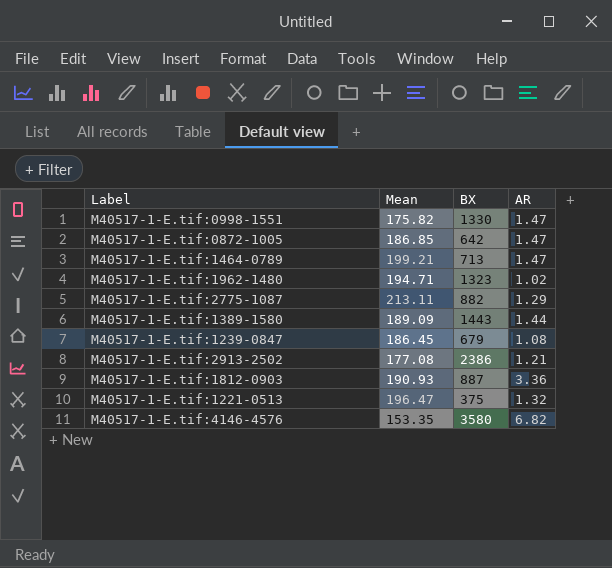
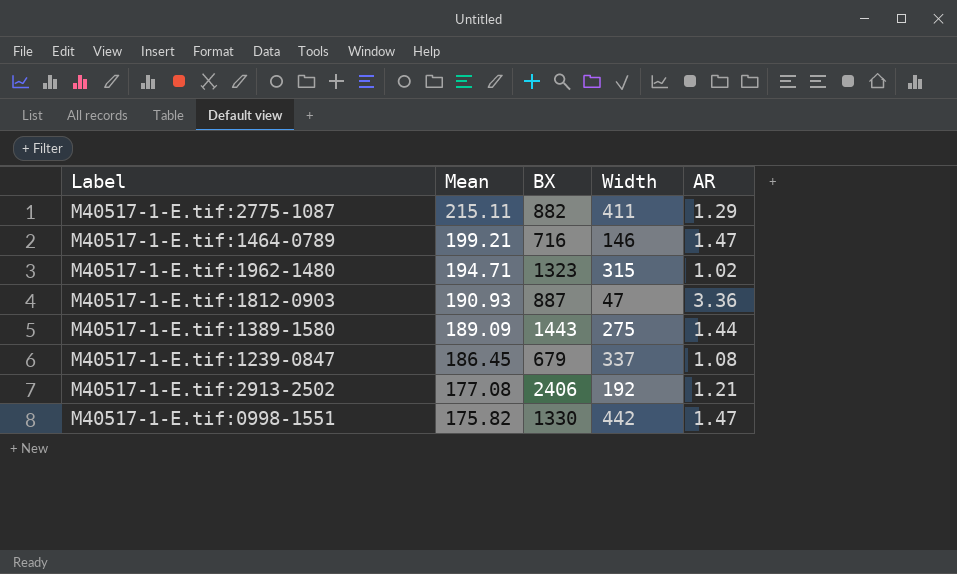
row order: none -> Mean descending
column Width | position: none -> 4
row M40517-1-E.tif:0872-1005: 186.85 | 642 | 1.47 -> none
row M40517-1-E.tif:1221-0513: 196.47 | 375 | 1.32 -> none
row M40517-1-E.tif:4146-4576: 153.35 | 3580 | 6.82 -> none
M40517-1-E.tif:2775-1087 | Mean: 213.11 -> 215.11
M40517-1-E.tif:1464-0789 | BX: 713 -> 716
M40517-1-E.tif:2913-2502 | BX: 2386 -> 2406

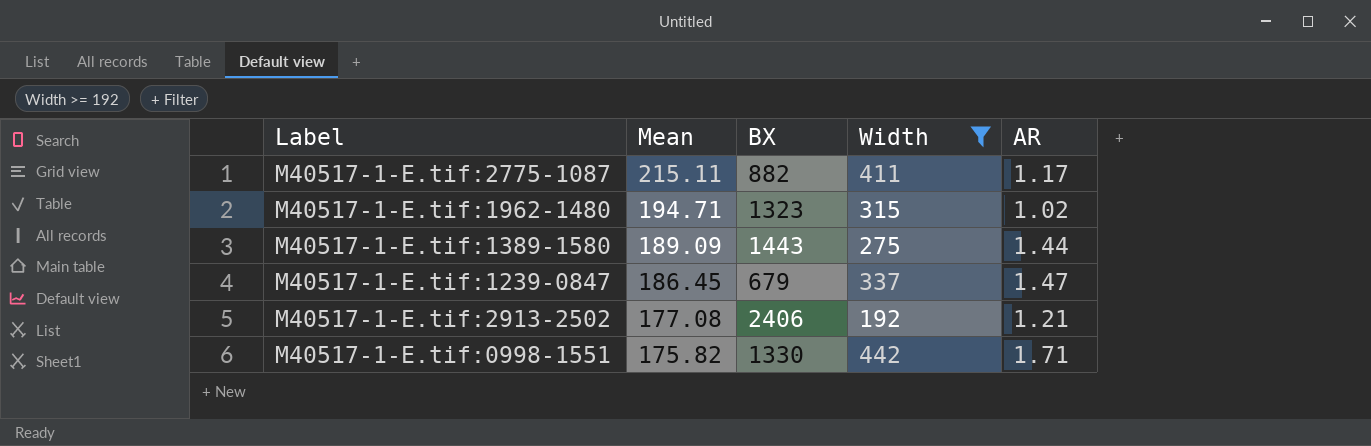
filter: none -> Width >= 192
M40517-1-E.tif:2775-1087 | AR: 1.29 -> 1.17
M40517-1-E.tif:1239-0847 | AR: 1.08 -> 1.47
M40517-1-E.tif:0998-1551 | AR: 1.47 -> 1.71

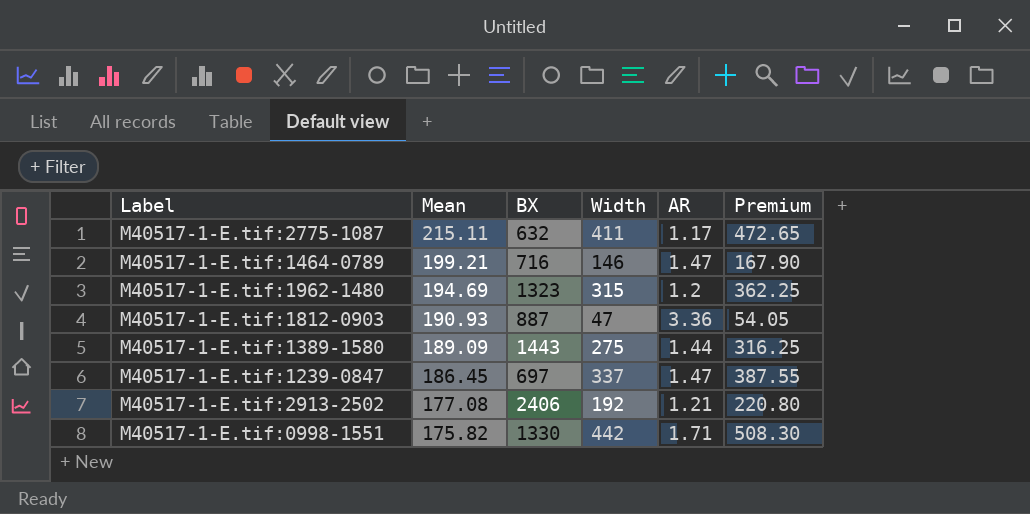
filter: Width >= 192 -> none
column Premium | formula: none -> [Width] * 1.15
M40517-1-E.tif:2775-1087 | BX: 882 -> 632
M40517-1-E.tif:1962-1480 | Mean: 194.71 -> 194.69
M40517-1-E.tif:1962-1480 | AR: 1.02 -> 1.2
M40517-1-E.tif:1239-0847 | BX: 679 -> 697

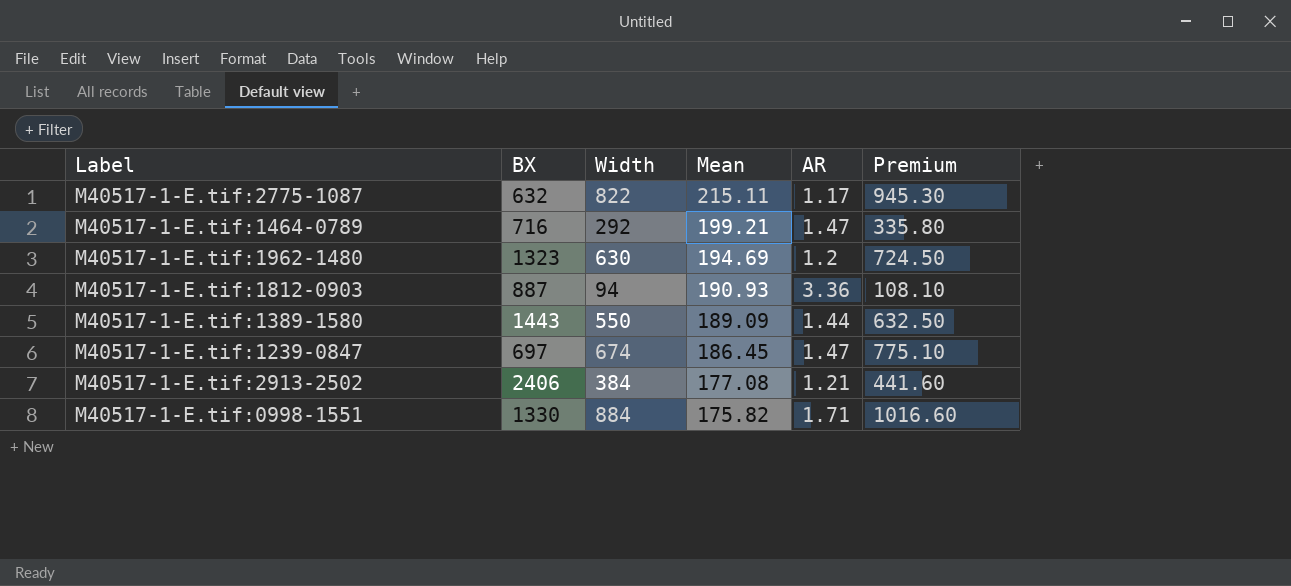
column Mean | position: 2 -> 4
M40517-1-E.tif:2775-1087 | Width: 411 -> 822
M40517-1-E.tif:2775-1087 | Premium: 472.65 -> 945.30
M40517-1-E.tif:1464-0789 | Width: 146 -> 292
M40517-1-E.tif:1464-0789 | Premium: 167.90 -> 335.80
M40517-1-E.tif:1962-1480 | Width: 315 -> 630
M40517-1-E.tif:1962-1480 | Premium: 362.25 -> 724.50
M40517-1-E.tif:1812-0903 | Width: 47 -> 94
M40517-1-E.tif:1812-0903 | Premium: 54.05 -> 108.10
M40517-1-E.tif:1389-1580 | Width: 275 -> 550
M40517-1-E.tif:1389-1580 | Premium: 316.25 -> 632.50
M40517-1-E.tif:1239-0847 | Width: 337 -> 674
M40517-1-E.tif:1239-0847 | Premium: 387.55 -> 775.10
M40517-1-E.tif:2913-2502 | Width: 192 -> 384
M40517-1-E.tif:2913-2502 | Premium: 220.80 -> 441.60
M40517-1-E.tif:0998-1551 | Width: 442 -> 884
M40517-1-E.tif:0998-1551 | Premium: 508.30 -> 1016.60

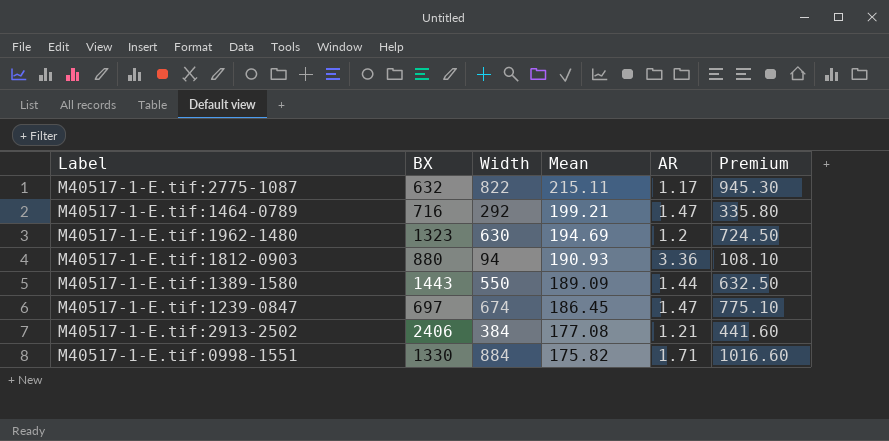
M40517-1-E.tif:1812-0903 | BX: 887 -> 880

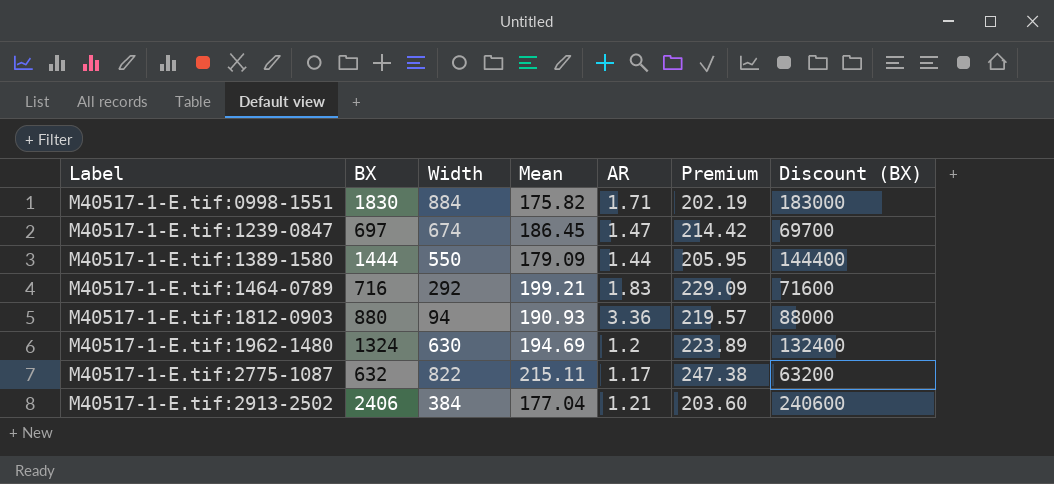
row order: Mean descending -> Label ascending
column Premium | formula: [Width] * 1.15 -> [Mean] * 1.15
column Discount (BX) | formula: none -> [BX] * 100
M40517-1-E.tif:0998-1551 | BX: 1330 -> 1830
M40517-1-E.tif:1389-1580 | BX: 1443 -> 1444
M40517-1-E.tif:1389-1580 | Mean: 189.09 -> 179.09
M40517-1-E.tif:1464-0789 | AR: 1.47 -> 1.83
M40517-1-E.tif:1962-1480 | BX: 1323 -> 1324
M40517-1-E.tif:2913-2502 | Mean: 177.08 -> 177.04

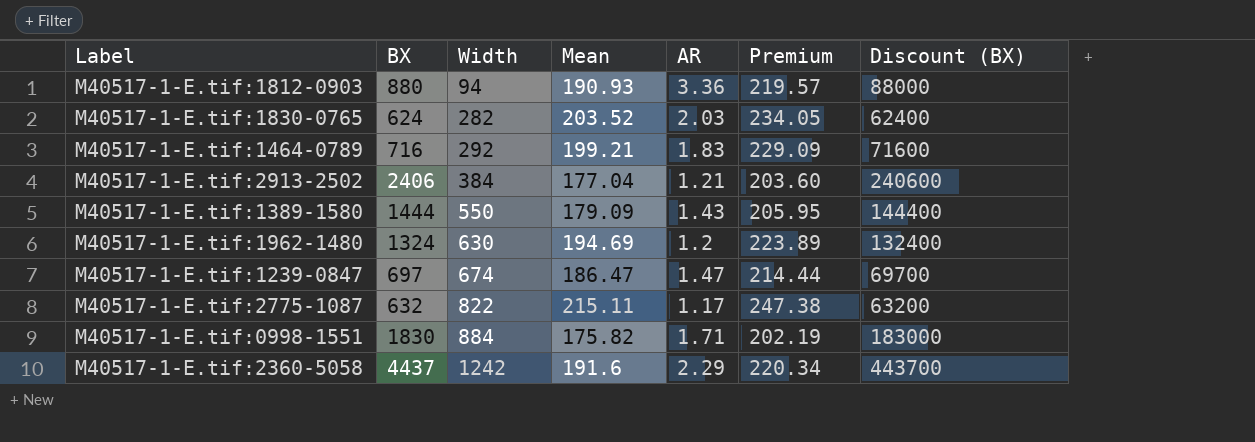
row order: Label ascending -> Width ascending
row M40517-1-E.tif:1830-0765: none -> 624 | 282 | 203.52 | 2.03 | 234.05 | 62400
M40517-1-E.tif:1389-1580 | AR: 1.44 -> 1.43
M40517-1-E.tif:1239-0847 | Mean: 186.45 -> 186.47
M40517-1-E.tif:1239-0847 | Premium: 214.42 -> 214.44
row M40517-1-E.tif:2360-5058: none -> 4437 | 1242 | 191.6 | 2.29 | 220.34 | 443700

